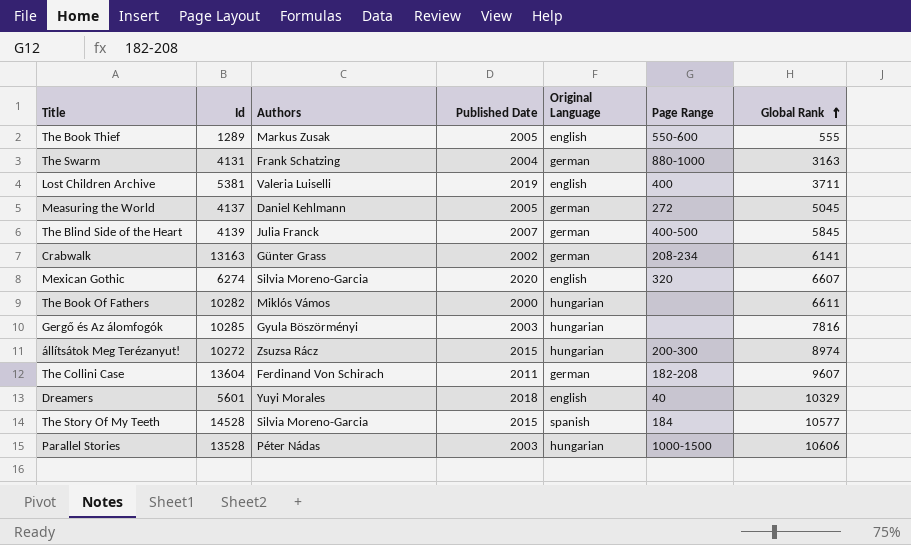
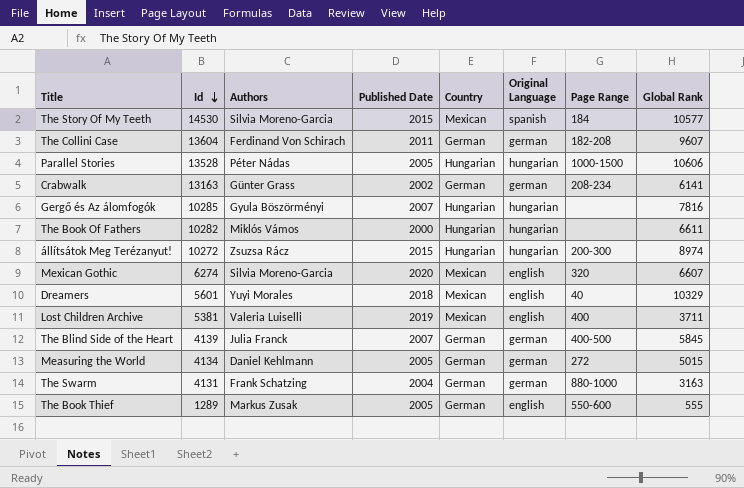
row order: Global Rank ascending -> Id descending
column Country | position: none -> 5
The Story Of My Teeth | Id: 14528 -> 14530
Parallel Stories | Published Date: 2003 -> 2005
Gergő és Az álomfogók | Published Date: 2003 -> 2007
Measuring the World | Id: 4137 -> 4134
Measuring the World | Global Rank: 5045 -> 5015

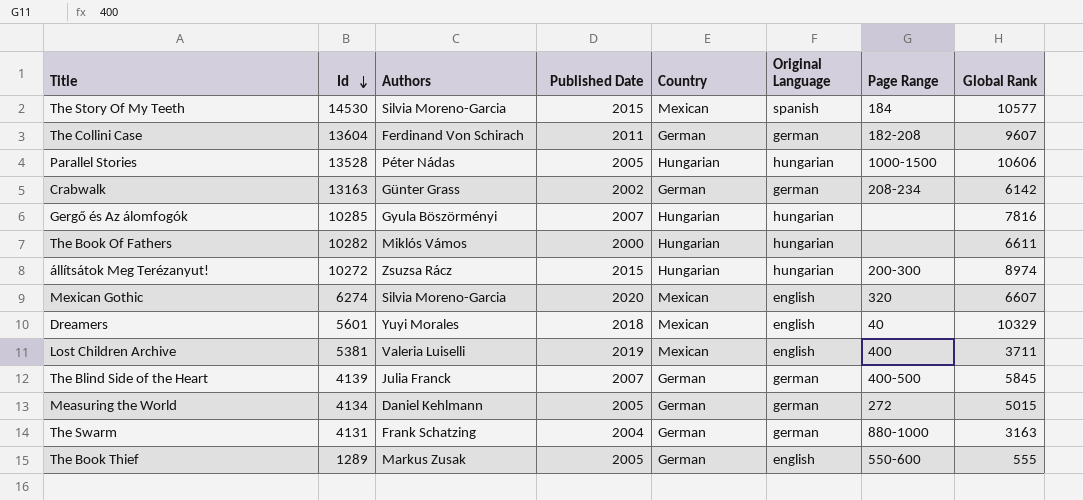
Crabwalk | Global Rank: 6141 -> 6142

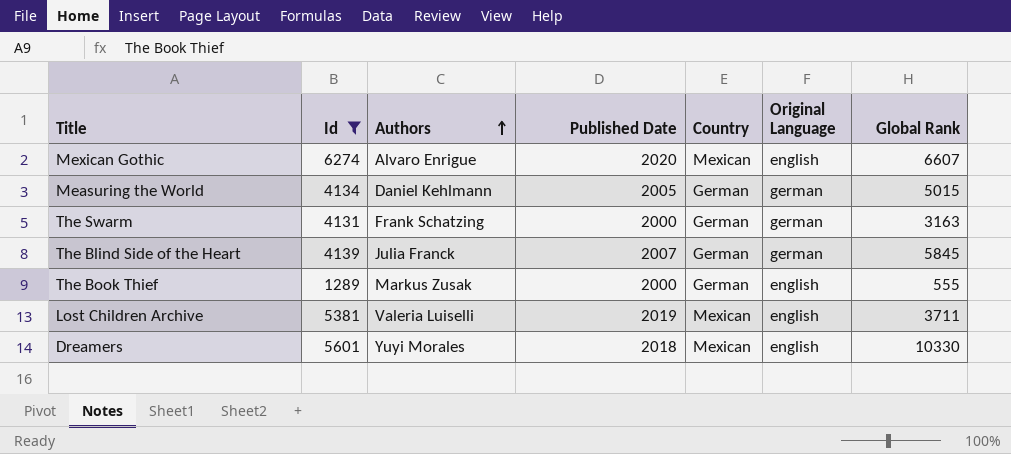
filter: none -> Id <= 6274
row order: Id descending -> Authors ascending
column Page Range | position: 7 -> none
Mexican Gothic | Authors: Silvia Moreno-Garcia -> Alvaro Enrigue
The Swarm | Published Date: 2004 -> 2000
The Book Thief | Published Date: 2005 -> 2000
Dreamers | Global Rank: 10329 -> 10330

